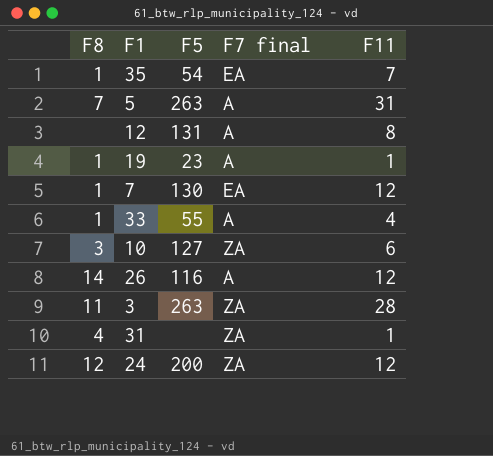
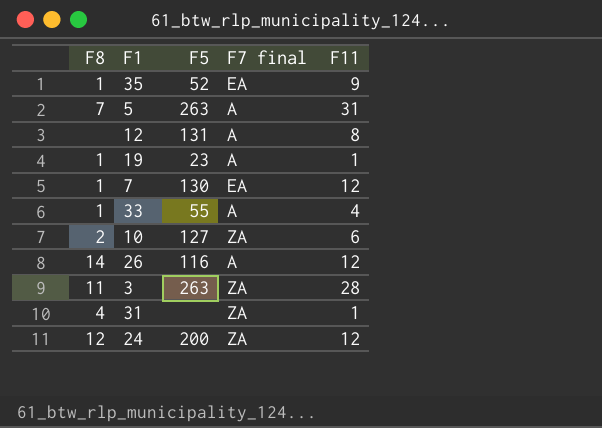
35 | F5: 54 -> 52
35 | F11: 7 -> 9
10 | F8: 3 -> 2

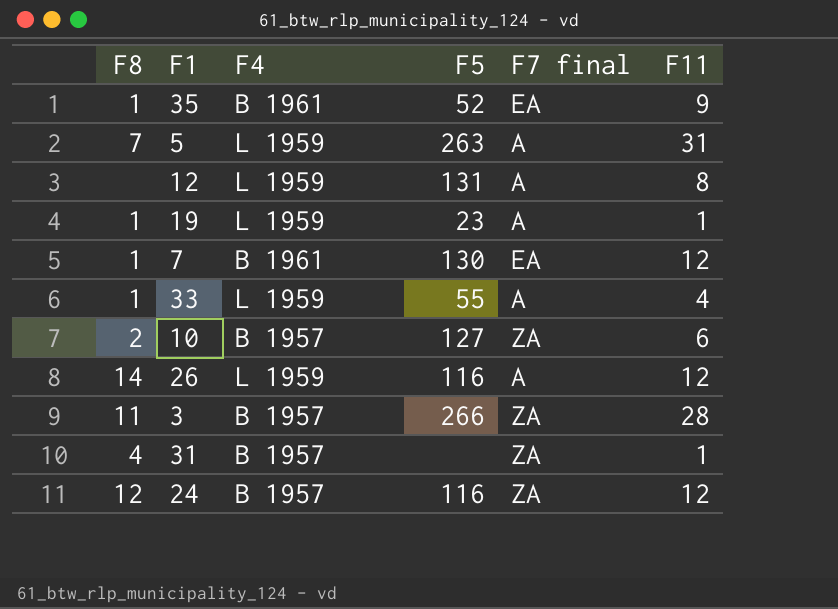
column F4 | position: none -> 3
3 | F5: 263 -> 266
24 | F5: 200 -> 116

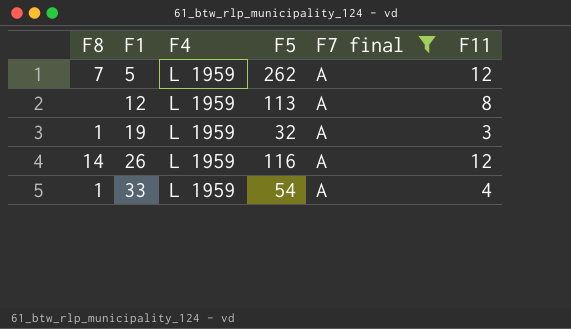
filter: none -> F7 final = A
row order: none -> F1 ascending
5 | F5: 263 -> 262
5 | F11: 31 -> 12
12 | F5: 131 -> 113
19 | F5: 23 -> 32
19 | F11: 1 -> 3
33 | F5: 55 -> 54

